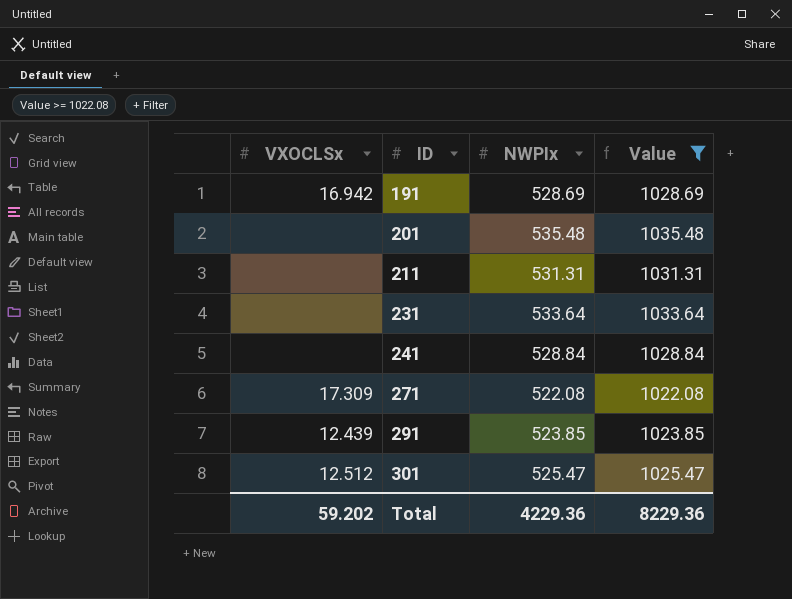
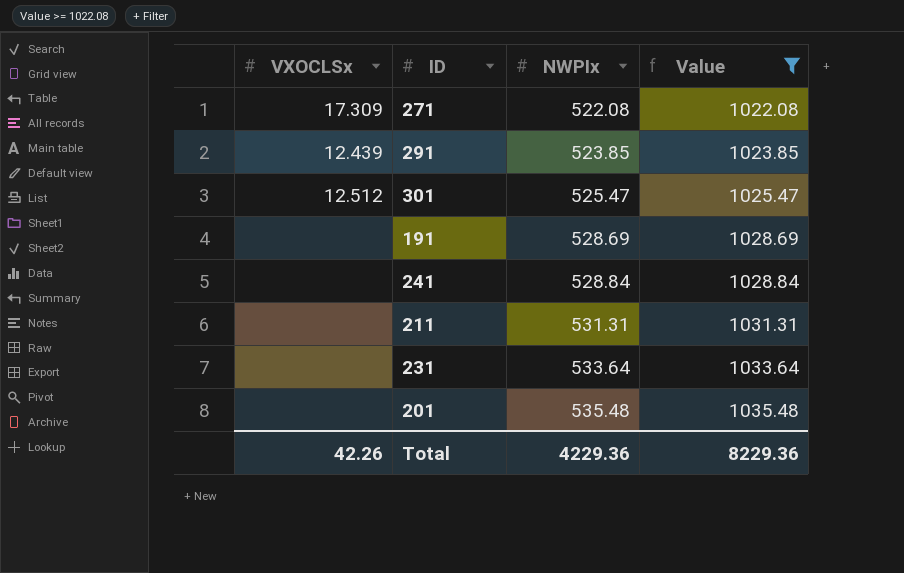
row order: ID ascending -> NWPIx ascending
191 | VXOCLSx: 16.942 -> none
Total | VXOCLSx: 59.202 -> 42.26

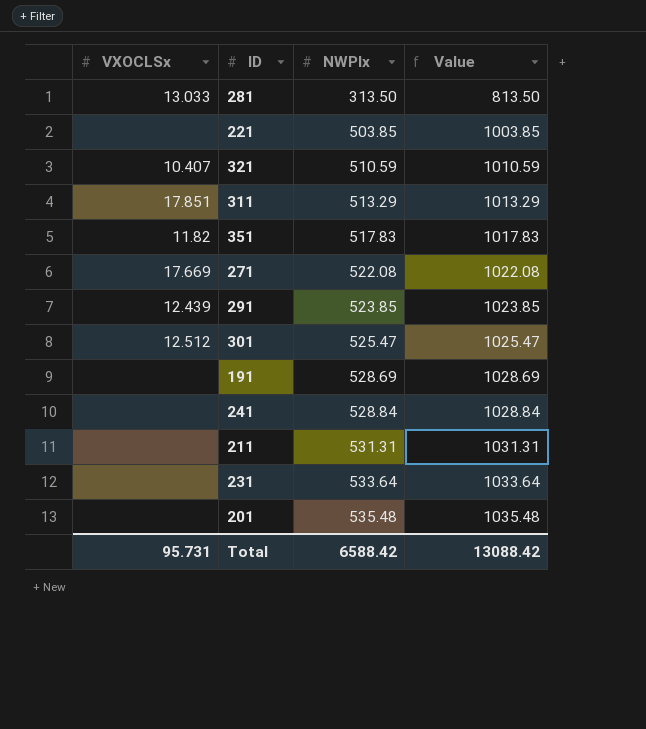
filter: Value >= 1022.08 -> none
271 | VXOCLSx: 17.309 -> 17.669
Total | VXOCLSx: 42.26 -> 95.731
Total | NWPIx: 4229.36 -> 6588.42
Total | Value: 8229.36 -> 13088.42

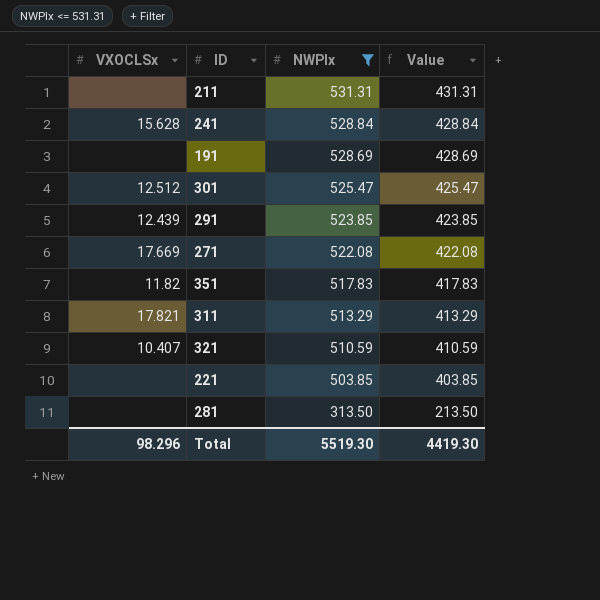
filter: none -> NWPIx <= 531.31
row order: NWPIx ascending -> NWPIx descending
column Value | formula: [NWPIx] + 500 -> [NWPIx] - 100
241 | VXOCLSx: none -> 15.628
311 | VXOCLSx: 17.851 -> 17.821
281 | VXOCLSx: 13.033 -> none
Total | VXOCLSx: 95.731 -> 98.296
Total | NWPIx: 6588.42 -> 5519.30
Total | Value: 13088.42 -> 4419.30

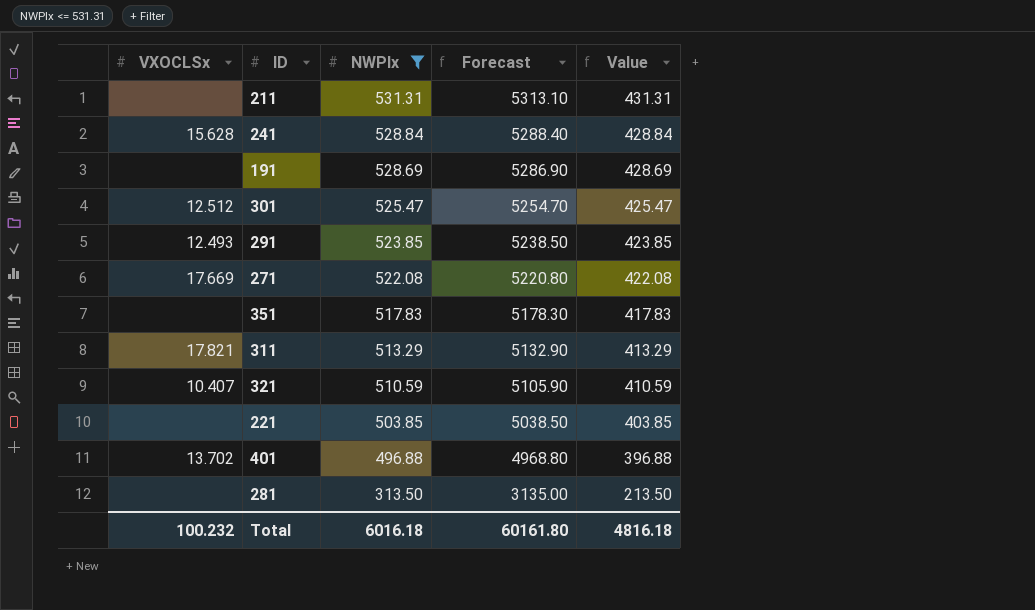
column Forecast | formula: none -> [NWPIx] * 10
291 | VXOCLSx: 12.439 -> 12.493
351 | VXOCLSx: 11.82 -> none
row 401: none -> 13.702 | 496.88 | 4968.80 | 396.88
Total | VXOCLSx: 98.296 -> 100.232
Total | NWPIx: 5519.30 -> 6016.18
Total | Value: 4419.30 -> 4816.18

